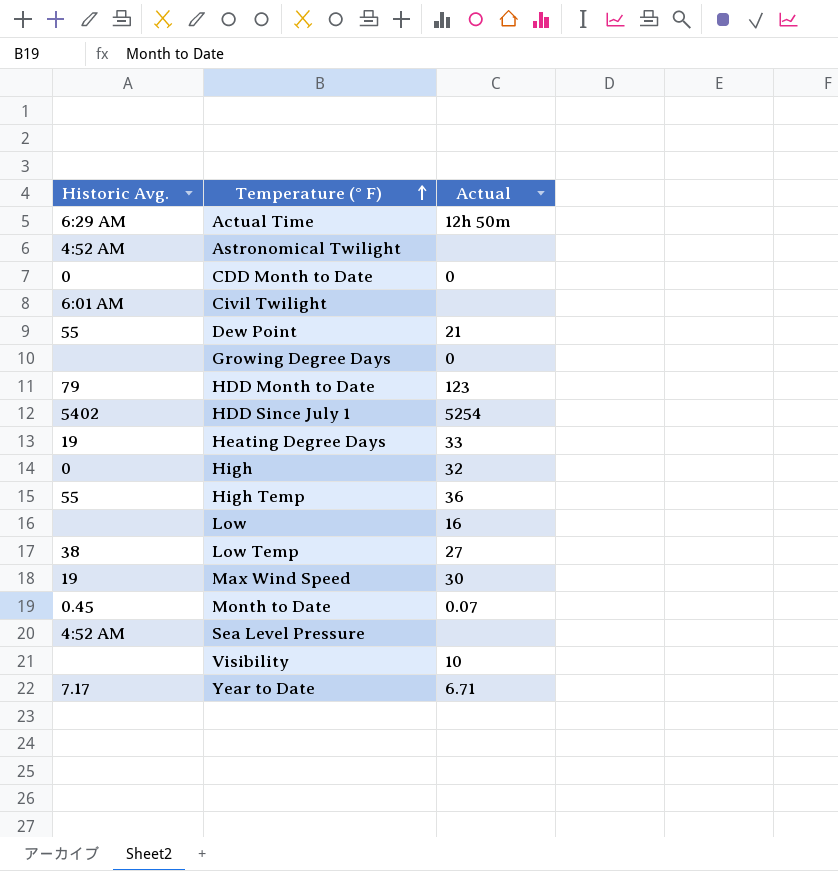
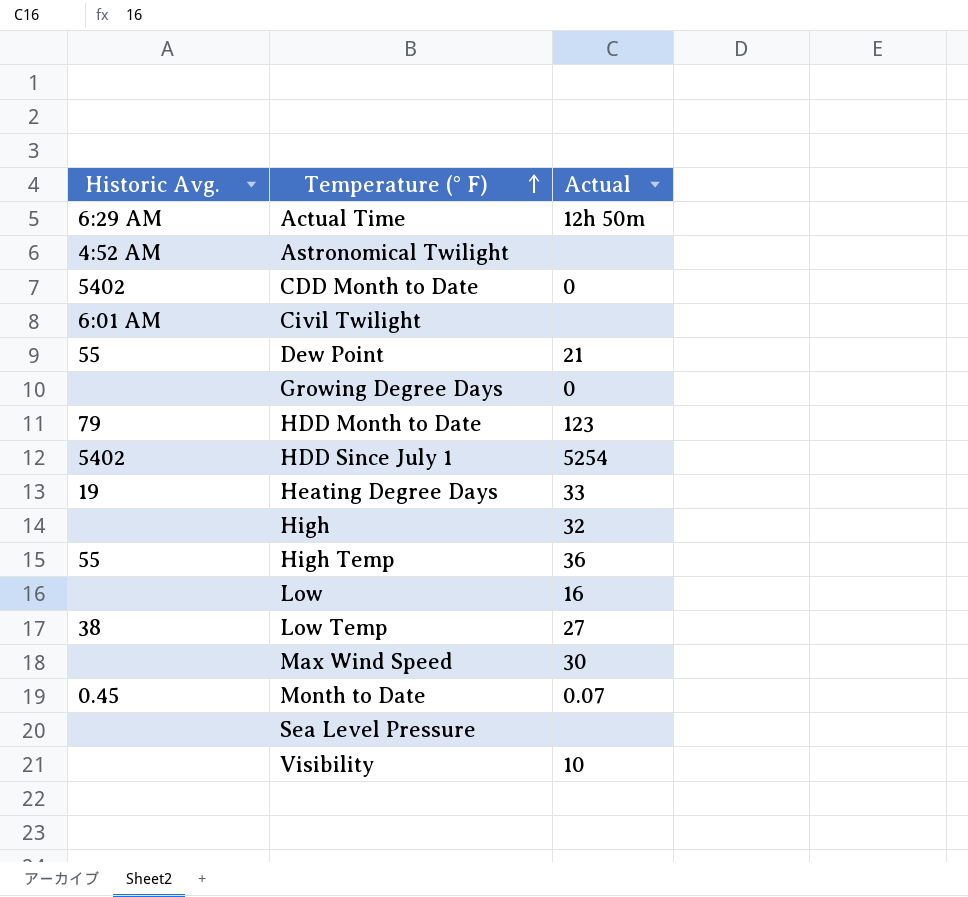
row Year to Date: 7.17 | 6.71 -> none
CDD Month to Date | Historic Avg.: 0 -> 5402
High | Historic Avg.: 0 -> none
Max Wind Speed | Historic Avg.: 19 -> none
Sea Level Pressure | Historic Avg.: 4:52 AM -> none

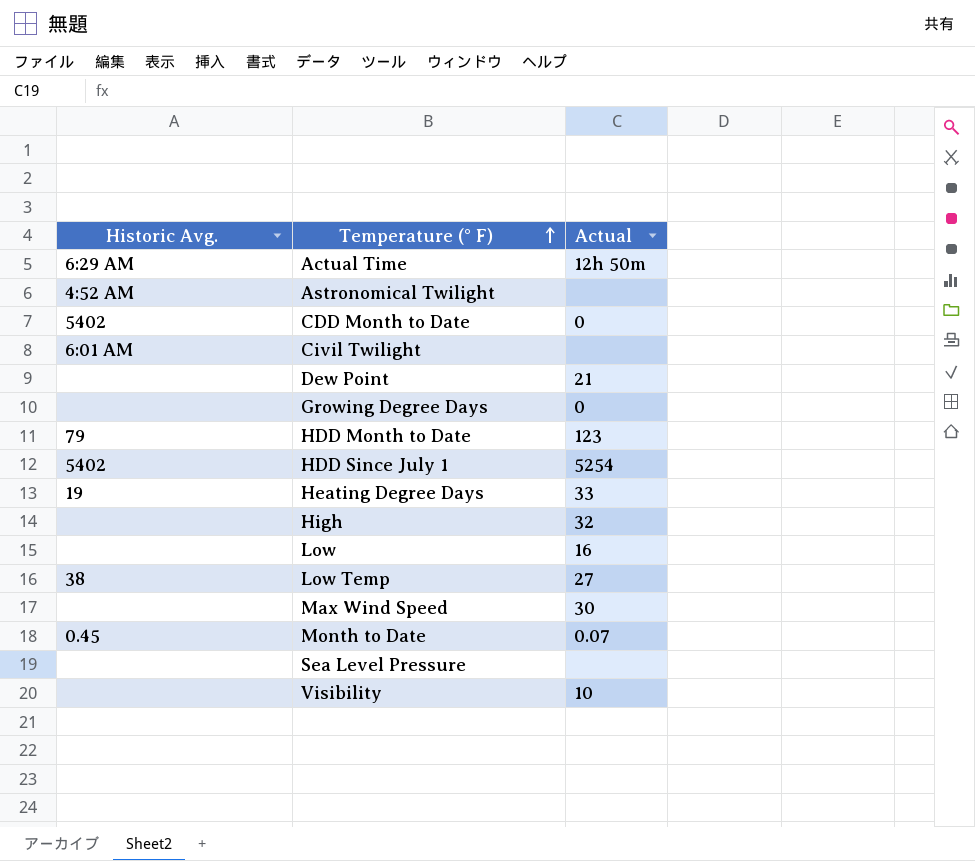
row High Temp: 55 | 36 -> none
Dew Point | Historic Avg.: 55 -> none

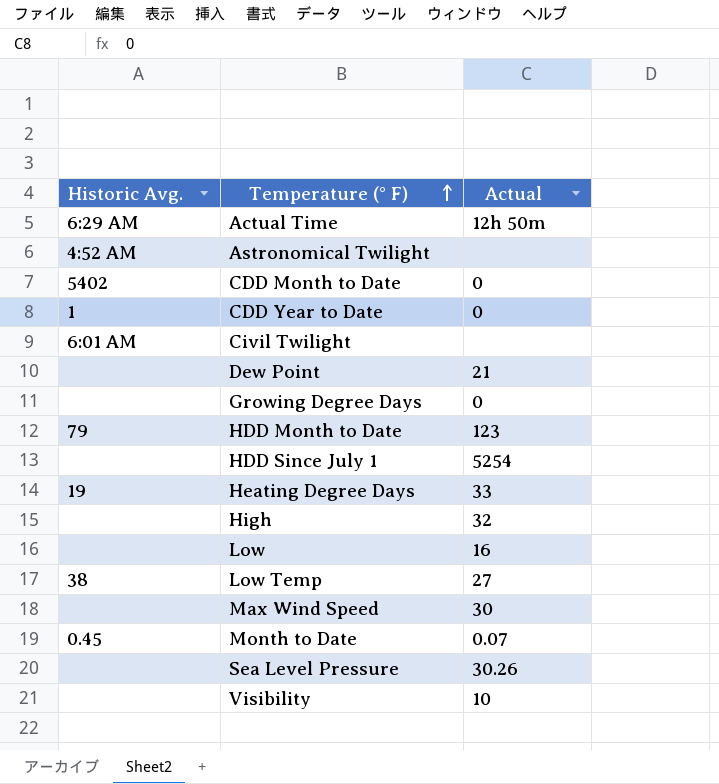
row CDD Year to Date: none -> 1 | 0
HDD Since July 1 | Historic Avg.: 5402 -> none
Sea Level Pressure | Actual: none -> 30.26

